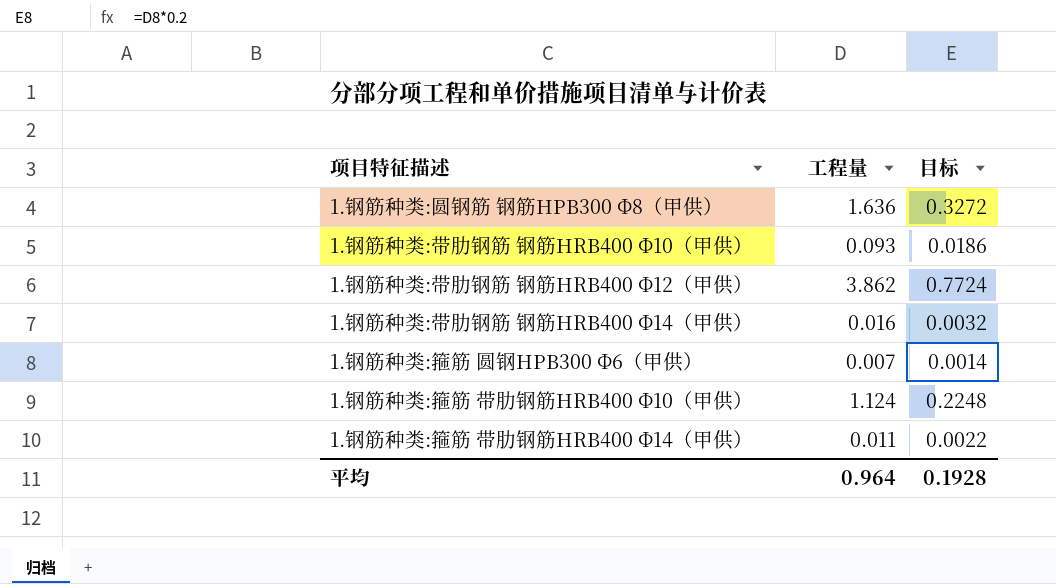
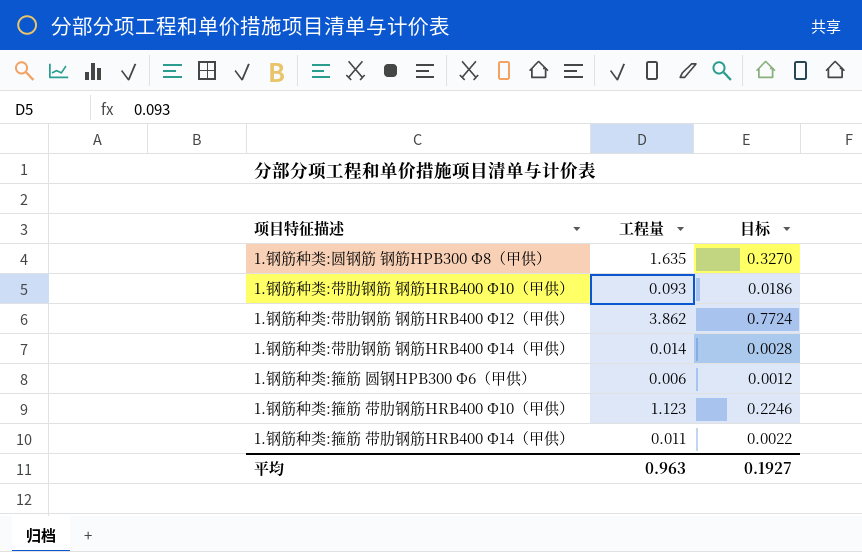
1.钢筋种类:圆钢筋 钢筋HPB300 Φ8（甲供） | 工程量: 1.636 -> 1.635
1.钢筋种类:圆钢筋 钢筋HPB300 Φ8（甲供） | 目标: 0.3272 -> 0.3270
1.钢筋种类:带肋钢筋 钢筋HRB400 Φ14（甲供） | 工程量: 0.016 -> 0.014
1.钢筋种类:带肋钢筋 钢筋HRB400 Φ14（甲供） | 目标: 0.0032 -> 0.0028
1.钢筋种类:箍筋 圆钢HPB300 Φ6（甲供） | 工程量: 0.007 -> 0.006
1.钢筋种类:箍筋 圆钢HPB300 Φ6（甲供） | 目标: 0.0014 -> 0.0012
1.钢筋种类:箍筋 带肋钢筋HRB400 Φ10（甲供） | 工程量: 1.124 -> 1.123
1.钢筋种类:箍筋 带肋钢筋HRB400 Φ10（甲供） | 目标: 0.2248 -> 0.2246
平均 | 工程量: 0.964 -> 0.963
平均 | 目标: 0.1928 -> 0.1927

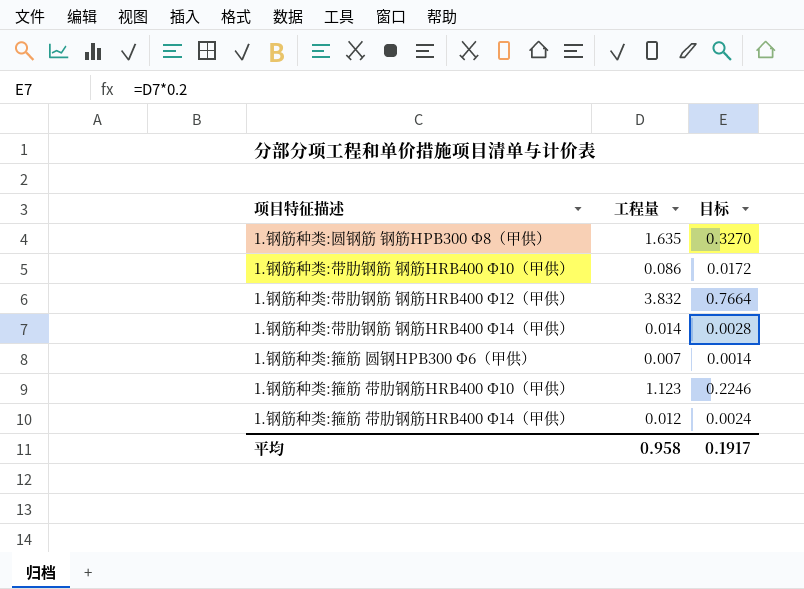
1.钢筋种类:带肋钢筋 钢筋HRB400 Φ10（甲供） | 工程量: 0.093 -> 0.086
1.钢筋种类:带肋钢筋 钢筋HRB400 Φ10（甲供） | 目标: 0.0186 -> 0.0172
1.钢筋种类:带肋钢筋 钢筋HRB400 Φ12（甲供） | 工程量: 3.862 -> 3.832
1.钢筋种类:带肋钢筋 钢筋HRB400 Φ12（甲供） | 目标: 0.7724 -> 0.7664
1.钢筋种类:箍筋 圆钢HPB300 Φ6（甲供） | 工程量: 0.006 -> 0.007
1.钢筋种类:箍筋 圆钢HPB300 Φ6（甲供） | 目标: 0.0012 -> 0.0014
1.钢筋种类:箍筋 带肋钢筋HRB400 Φ14（甲供） | 工程量: 0.011 -> 0.012
1.钢筋种类:箍筋 带肋钢筋HRB400 Φ14（甲供） | 目标: 0.0022 -> 0.0024
平均 | 工程量: 0.963 -> 0.958
平均 | 目标: 0.1927 -> 0.1917

